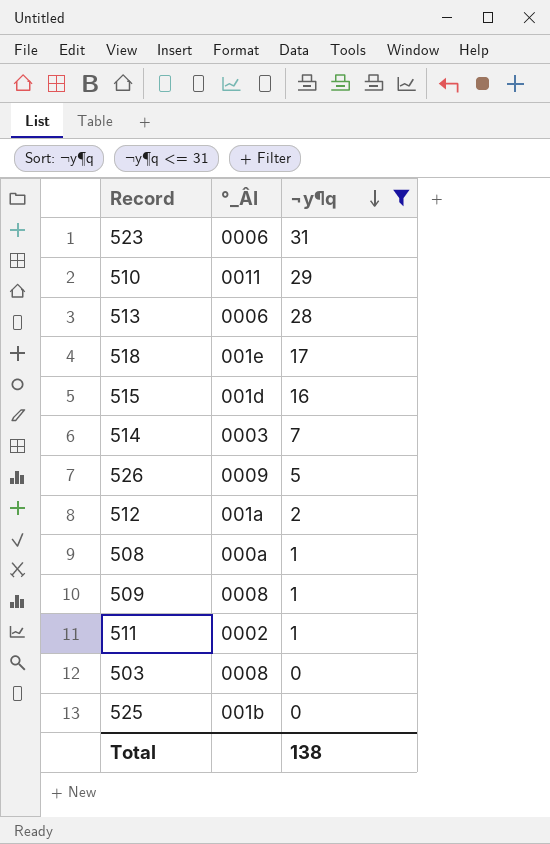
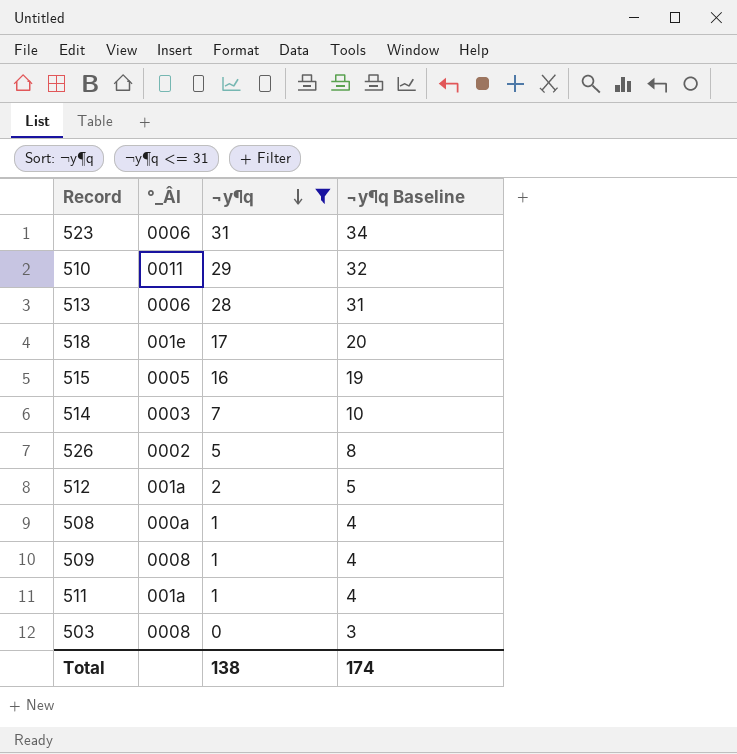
column ¬y¶q Baseline | formula: none -> [¬y¶q] + 3
row 525: 001b | 0 -> none
515 | °_ÂI: 001d -> 0005
526 | °_ÂI: 0009 -> 0002
511 | °_ÂI: 0002 -> 001a

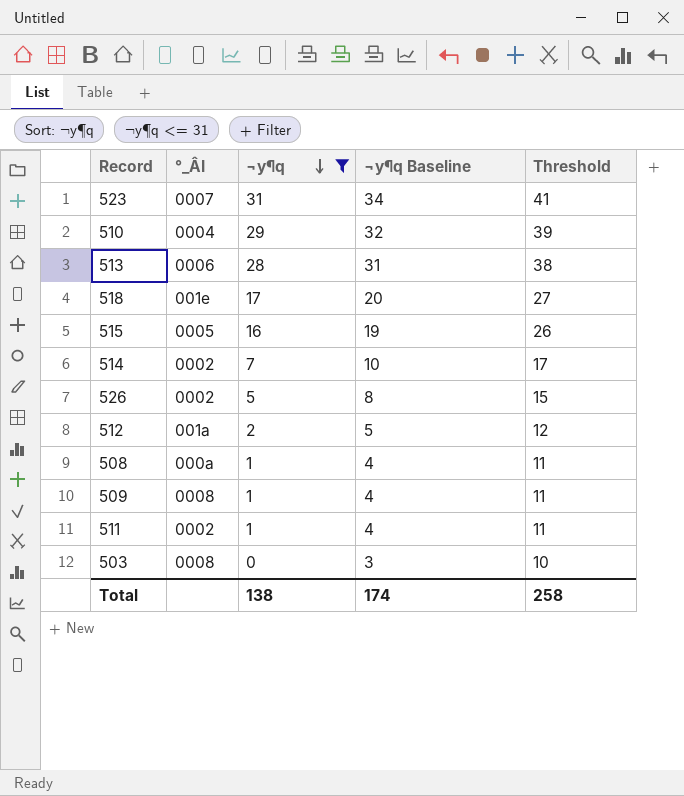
column Threshold | formula: none -> [¬y¶q] + 10
523 | °_ÂI: 0006 -> 0007
510 | °_ÂI: 0011 -> 0004
514 | °_ÂI: 0003 -> 0002
511 | °_ÂI: 001a -> 0002

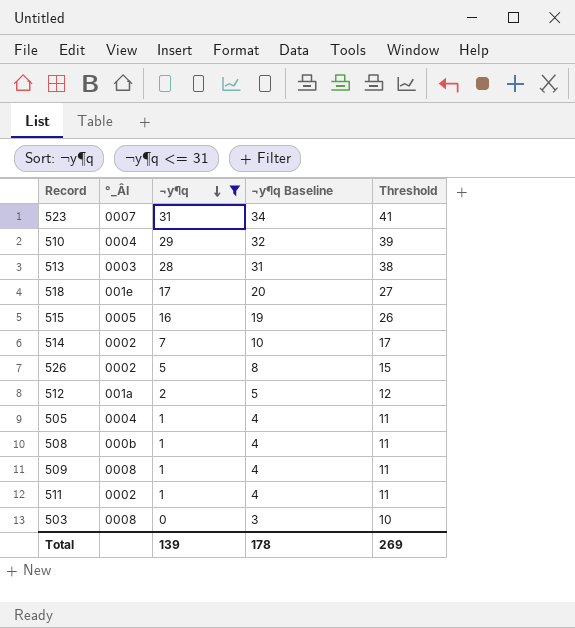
513 | °_ÂI: 0006 -> 0003
row 505: none -> 0004 | 1 | 4 | 11
508 | °_ÂI: 000a -> 000b
Total | ¬y¶q: 138 -> 139
Total | ¬y¶q Baseline: 174 -> 178
Total | Threshold: 258 -> 269

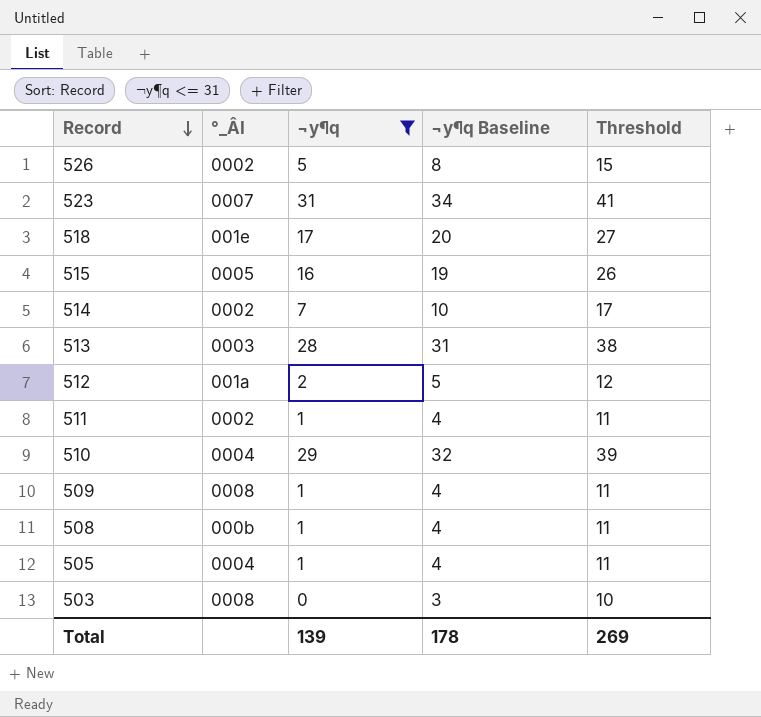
row order: ¬y¶q descending -> Record descending

